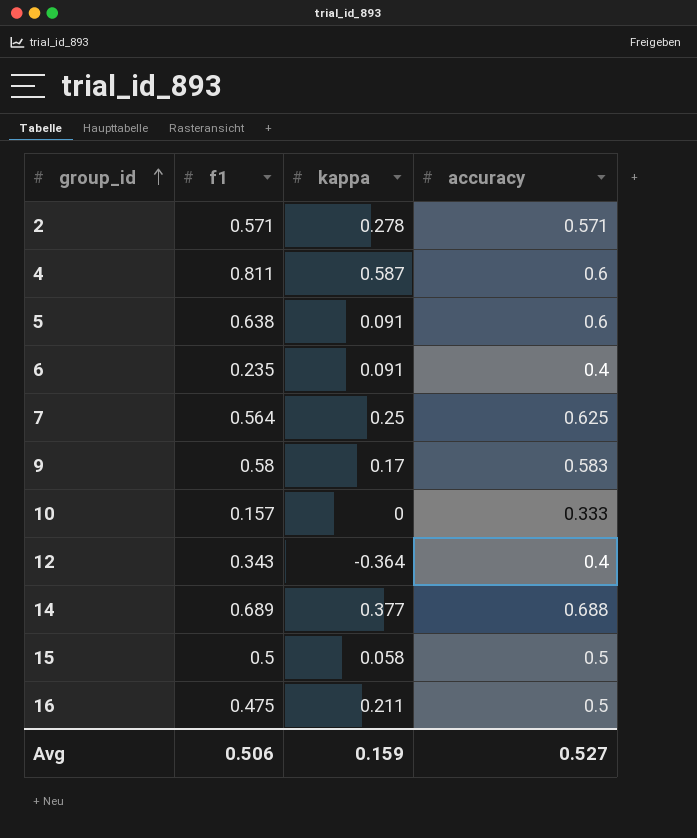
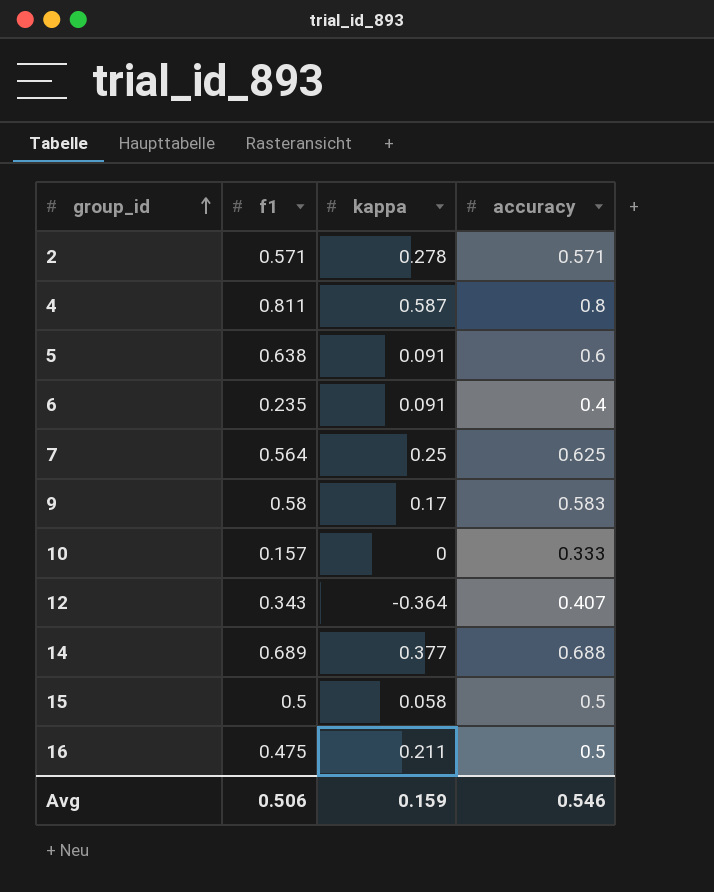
4 | accuracy: 0.6 -> 0.8
12 | accuracy: 0.4 -> 0.407
Avg | accuracy: 0.527 -> 0.546

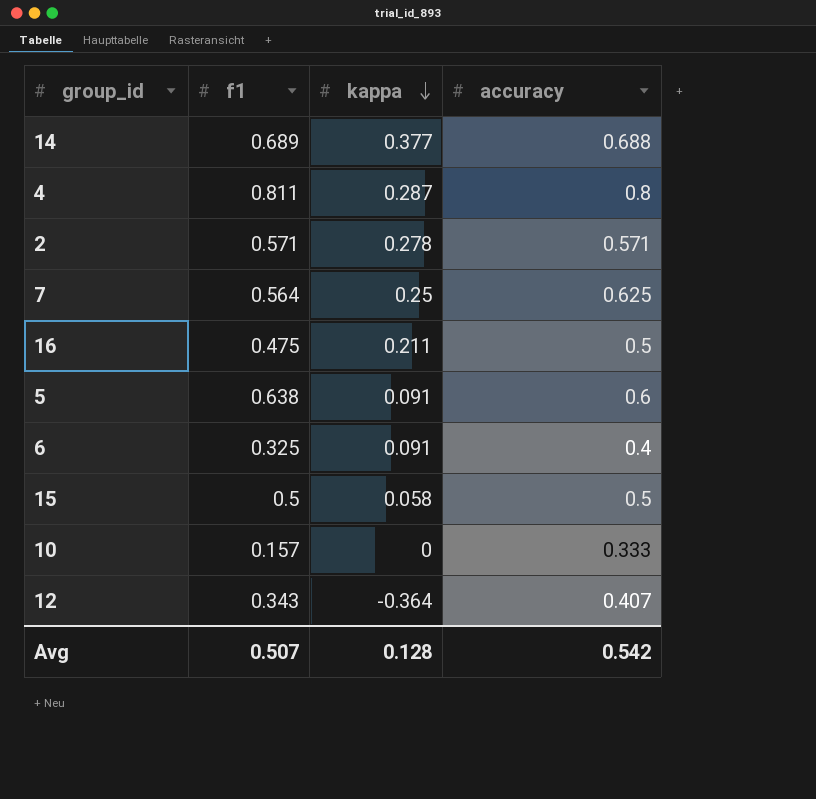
row order: group_id ascending -> kappa descending
row 9: 0.58 | 0.17 | 0.583 -> none
4 | kappa: 0.587 -> 0.287
6 | f1: 0.235 -> 0.325
Avg | f1: 0.506 -> 0.507
Avg | kappa: 0.159 -> 0.128
Avg | accuracy: 0.546 -> 0.542

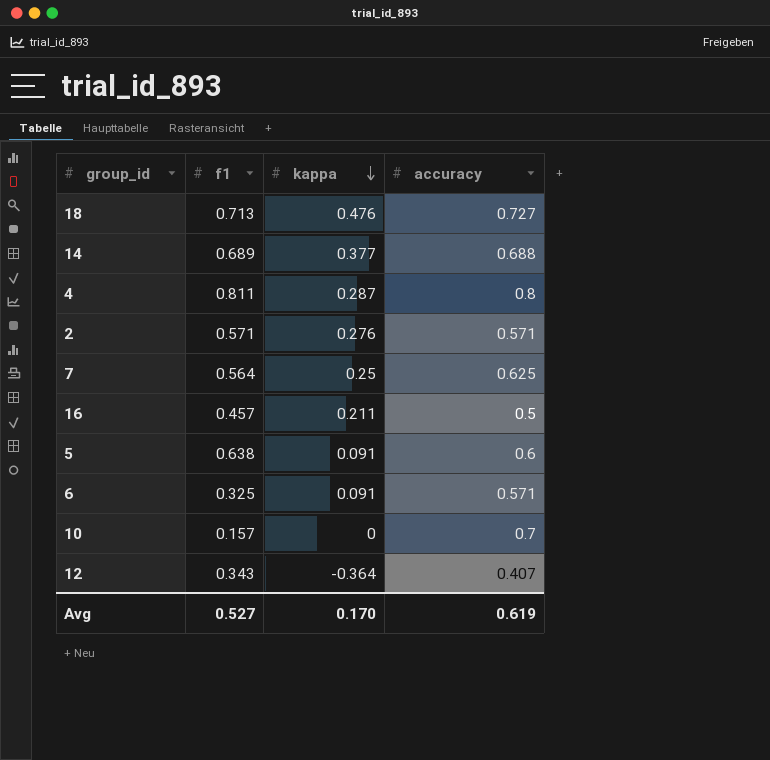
row 15: 0.5 | 0.058 | 0.5 -> none
row 18: none -> 0.713 | 0.476 | 0.727
2 | kappa: 0.278 -> 0.276
16 | f1: 0.475 -> 0.457
6 | accuracy: 0.4 -> 0.571
10 | accuracy: 0.333 -> 0.7
Avg | f1: 0.507 -> 0.527
Avg | kappa: 0.128 -> 0.170
Avg | accuracy: 0.542 -> 0.619

